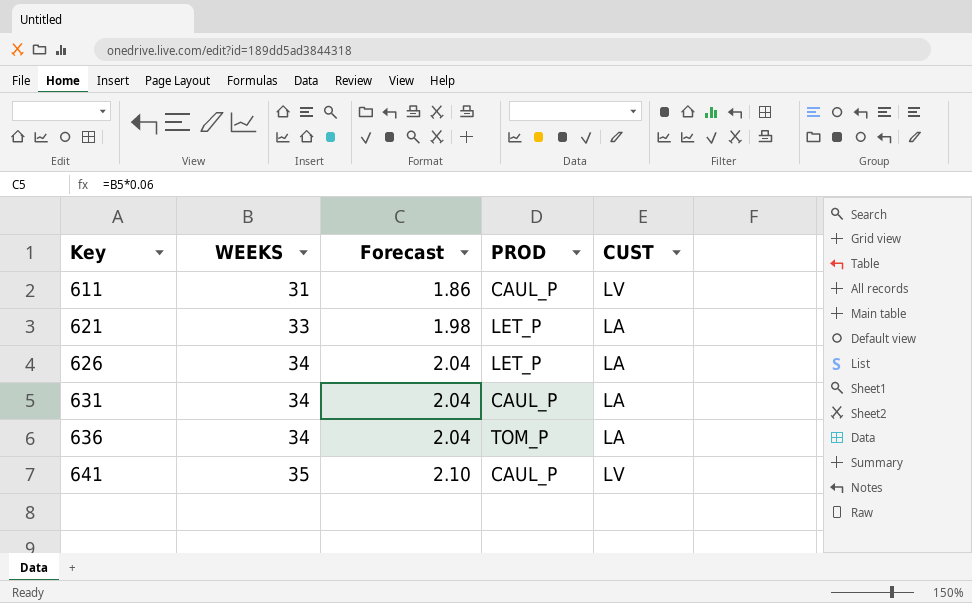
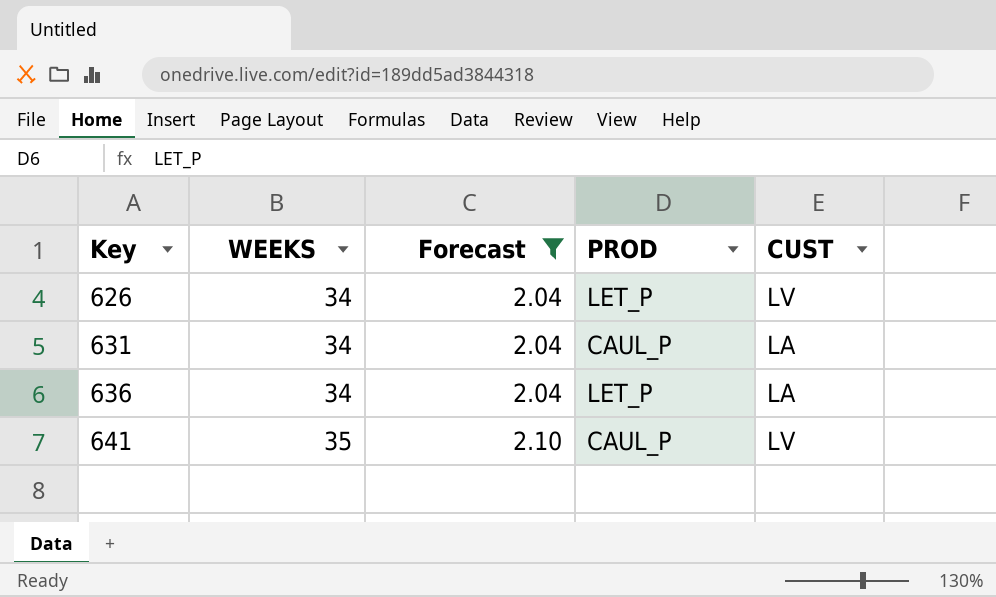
filter: none -> Forecast >= 2.04
626 | CUST: LA -> LV
636 | PROD: TOM_P -> LET_P

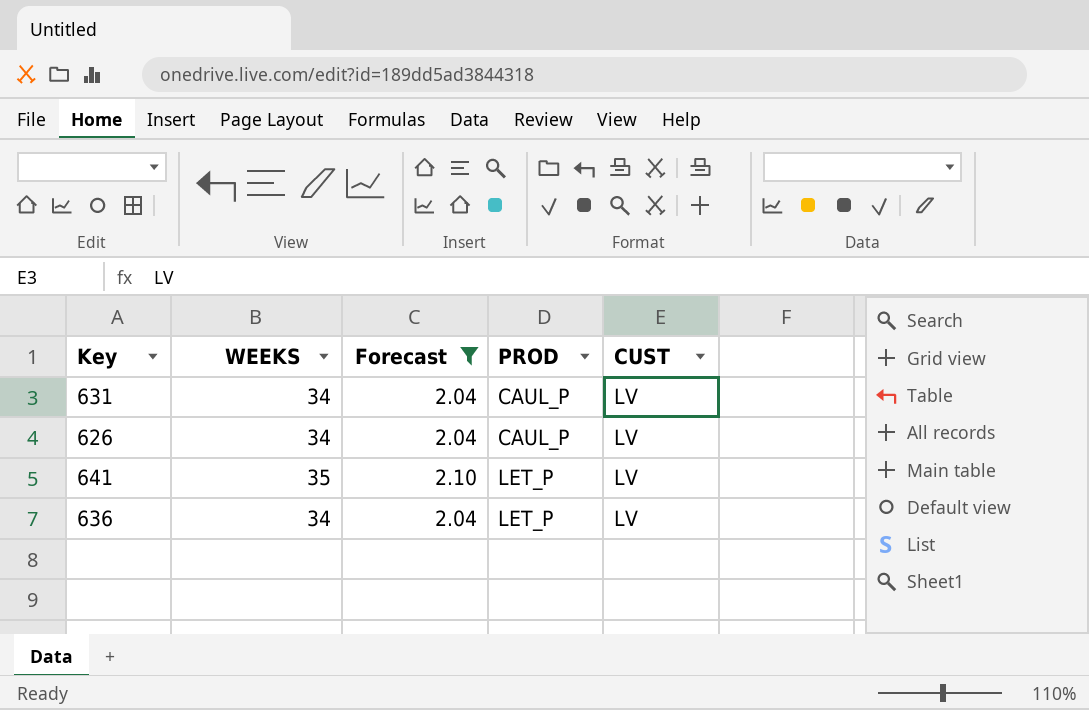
row order: Key ascending -> PROD ascending
631 | CUST: LA -> LV
626 | PROD: LET_P -> CAUL_P
641 | PROD: CAUL_P -> LET_P
636 | CUST: LA -> LV

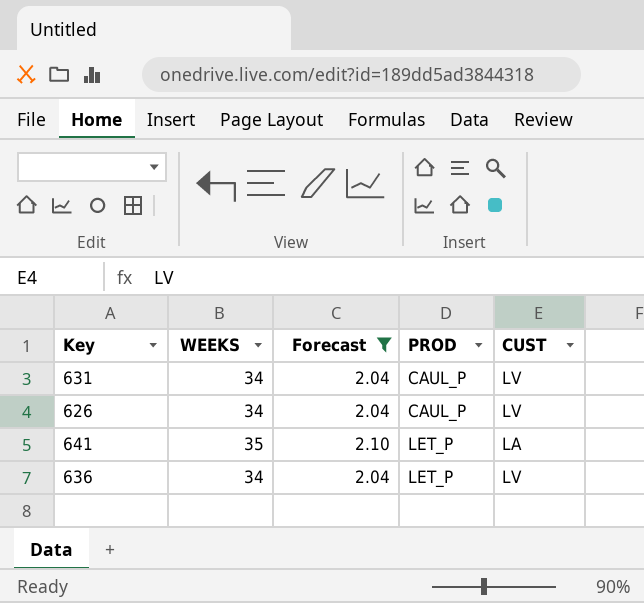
641 | CUST: LV -> LA

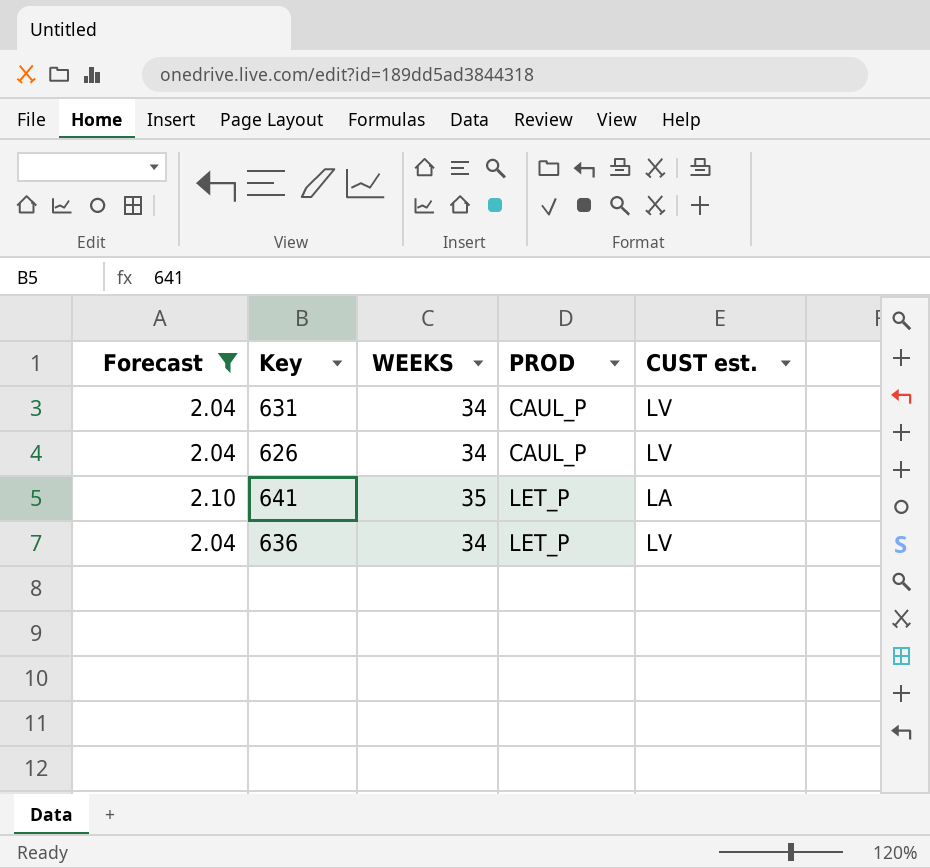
column Forecast | position: 3 -> 1
column name: CUST -> CUST est.

